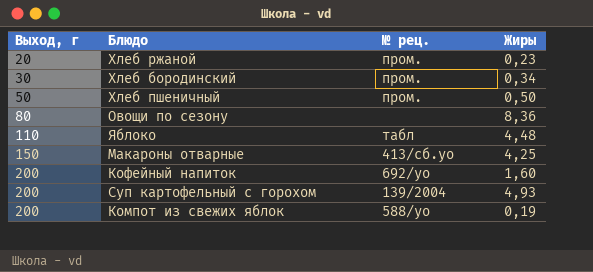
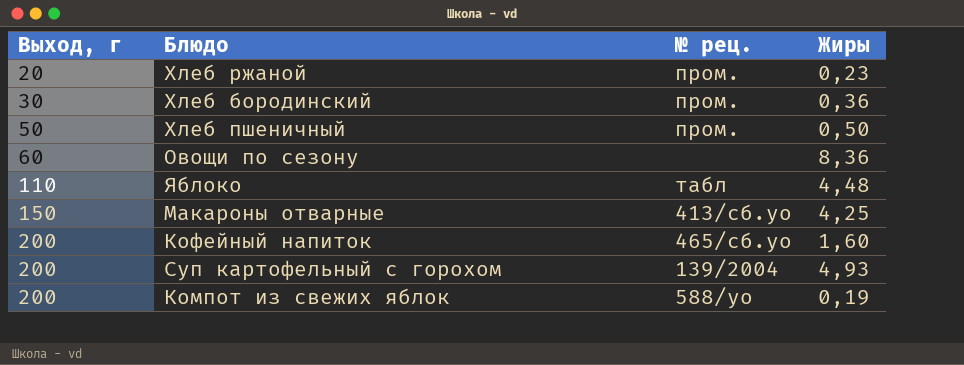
Хлеб бородинский | Жиры: 0,34 -> 0,36
Овощи по сезону | Выход, г: 80 -> 60
Кофейный напиток | № рец.: 692/уо -> 465/сб.уо

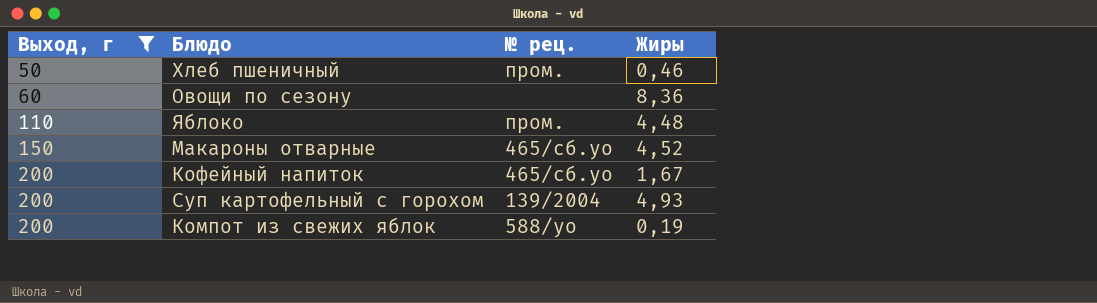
filter: none -> Выход, г >= 50
Хлеб пшеничный | Жиры: 0,50 -> 0,46
Яблоко | № рец.: табл -> пром.
Макароны отварные | № рец.: 413/сб.уо -> 465/сб.уо
Макароны отварные | Жиры: 4,25 -> 4,52
Кофейный напиток | Жиры: 1,60 -> 1,67

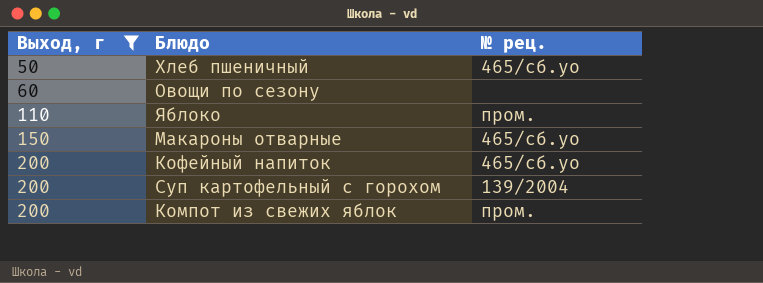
column Жиры | position: 4 -> none
Хлеб пшеничный | № рец.: пром. -> 465/сб.уо
Компот из свежих яблок | № рец.: 588/уо -> пром.

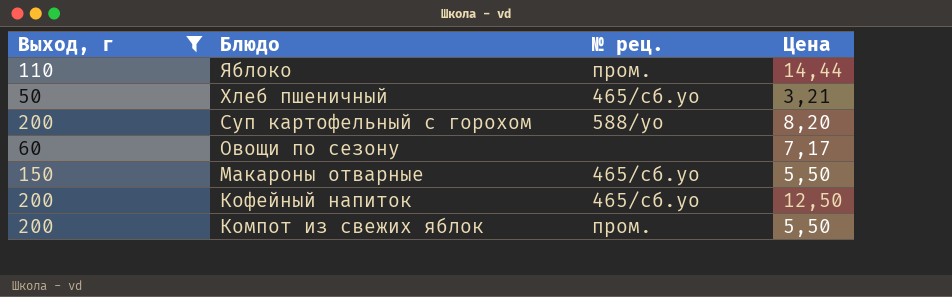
row order: Выход, г ascending -> Блюдо descending
column Цена | position: none -> 4
Суп картофельный с горохом | № рец.: 139/2004 -> 588/уо

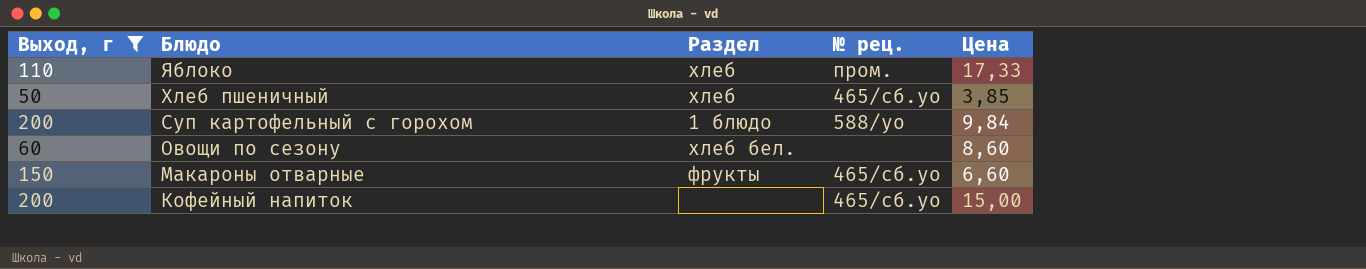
column Раздел | position: none -> 3
row Компот из свежих яблок: 200 | пром. | 5,50 -> none
Яблоко | Цена: 14,44 -> 17,33
Хлеб пшеничный | Цена: 3,21 -> 3,85
Суп картофельный с горохом | Цена: 8,20 -> 9,84
Овощи по сезону | Цена: 7,17 -> 8,60
Макароны отварные | Цена: 5,50 -> 6,60
Кофейный напиток | Цена: 12,50 -> 15,00

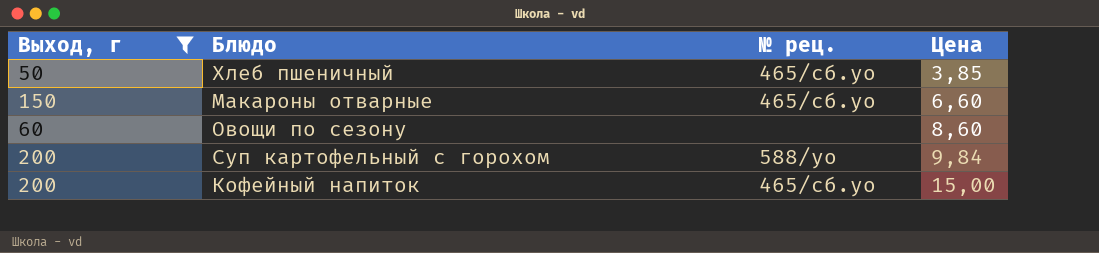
row order: Блюдо descending -> Цена ascending
column Раздел | position: 3 -> none
row Яблоко: 110 | хлеб | пром. | 17,33 -> none

